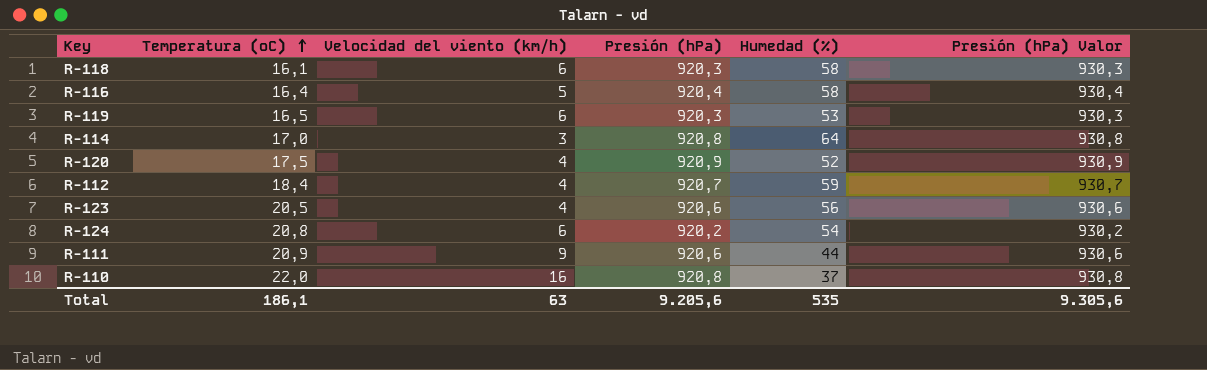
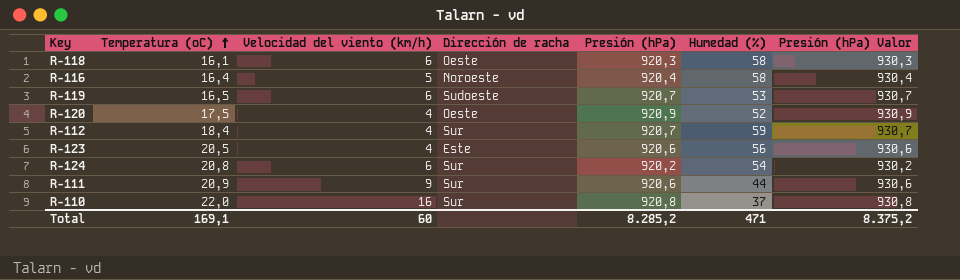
column Dirección de racha | position: none -> 4
row R-114: 17,0 | 3 | 920,8 | 64 | 930,8 -> none
R-119 | Presión (hPa): 920,3 -> 920,7
R-119 | Presión (hPa) Valor: 930,3 -> 930,7
Total | Temperatura (ºC): 186,1 -> 169,1
Total | Velocidad del viento (km/h): 63 -> 60
Total | Presión (hPa): 9.205,6 -> 8.285,2
Total | Humedad (%): 535 -> 471
Total | Presión (hPa) Valor: 9.305,6 -> 8.375,2

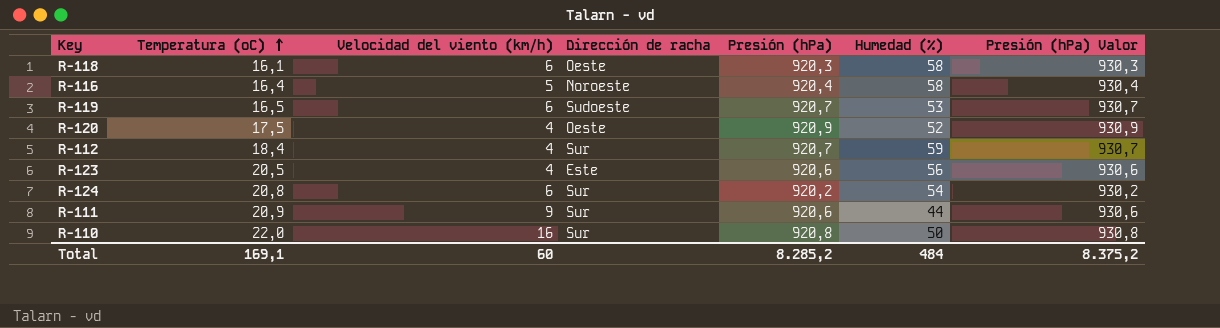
R-110 | Humedad (%): 37 -> 50
Total | Humedad (%): 471 -> 484

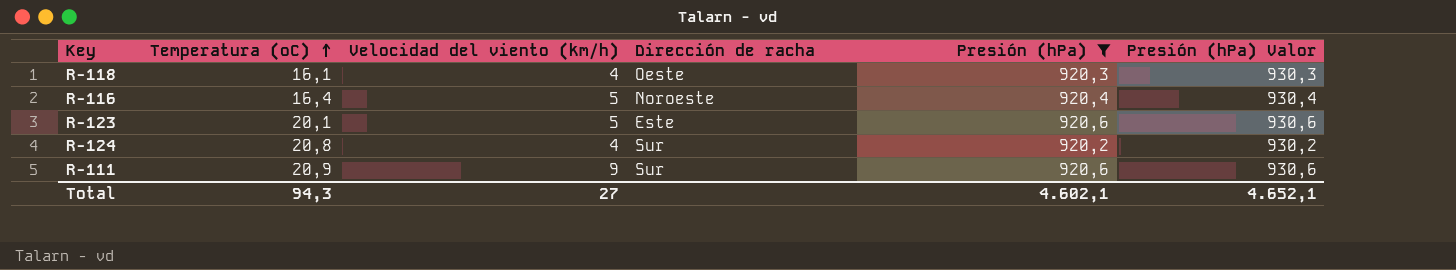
filter: none -> Presión (hPa) <= 920,6
column Humedad (%) | position: 6 -> none
R-118 | Velocidad del viento (km/h): 6 -> 4
R-123 | Temperatura (ºC): 20,5 -> 20,1
R-123 | Velocidad del viento (km/h): 4 -> 5
R-124 | Velocidad del viento (km/h): 6 -> 4
Total | Temperatura (ºC): 169,1 -> 94,3
Total | Velocidad del viento (km/h): 60 -> 27
Total | Presión (hPa): 8.285,2 -> 4.602,1
Total | Presión (hPa) Valor: 8.375,2 -> 4.652,1

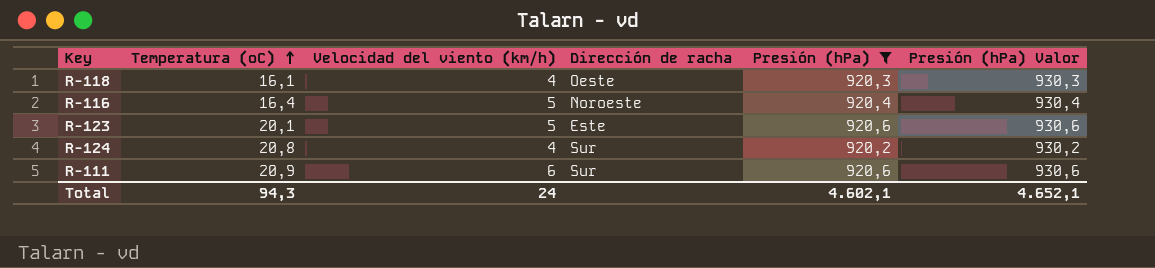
R-111 | Velocidad del viento (km/h): 9 -> 6
Total | Velocidad del viento (km/h): 27 -> 24

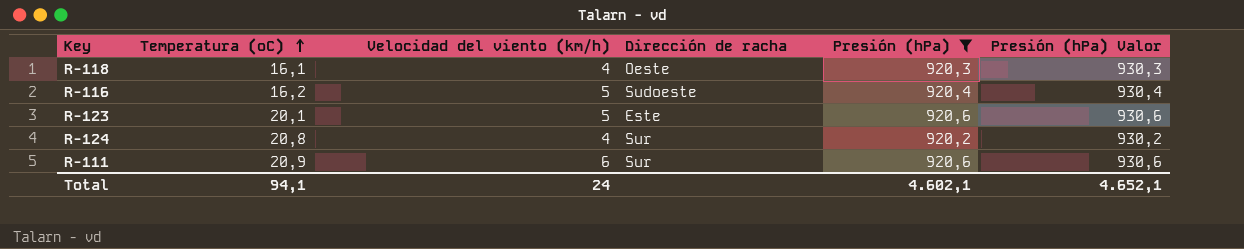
R-116 | Temperatura (ºC): 16,4 -> 16,2
R-116 | Dirección de racha: Noroeste -> Sudoeste
Total | Temperatura (ºC): 94,3 -> 94,1

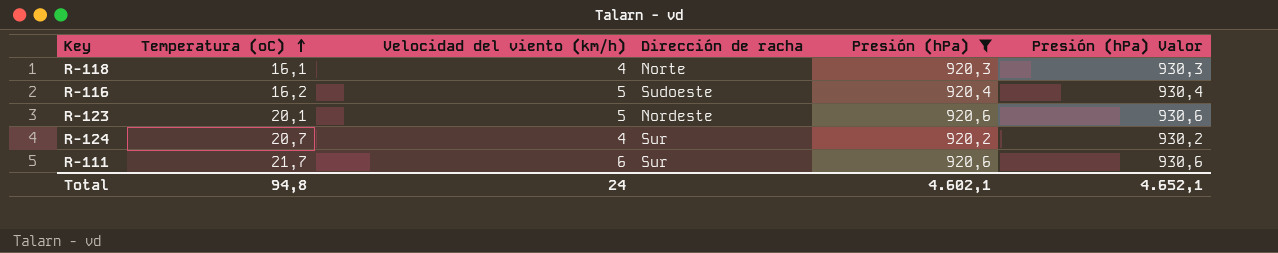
R-118 | Dirección de racha: Oeste -> Norte
R-123 | Dirección de racha: Este -> Nordeste
R-124 | Temperatura (ºC): 20,8 -> 20,7
R-111 | Temperatura (ºC): 20,9 -> 21,7
Total | Temperatura (ºC): 94,1 -> 94,8

